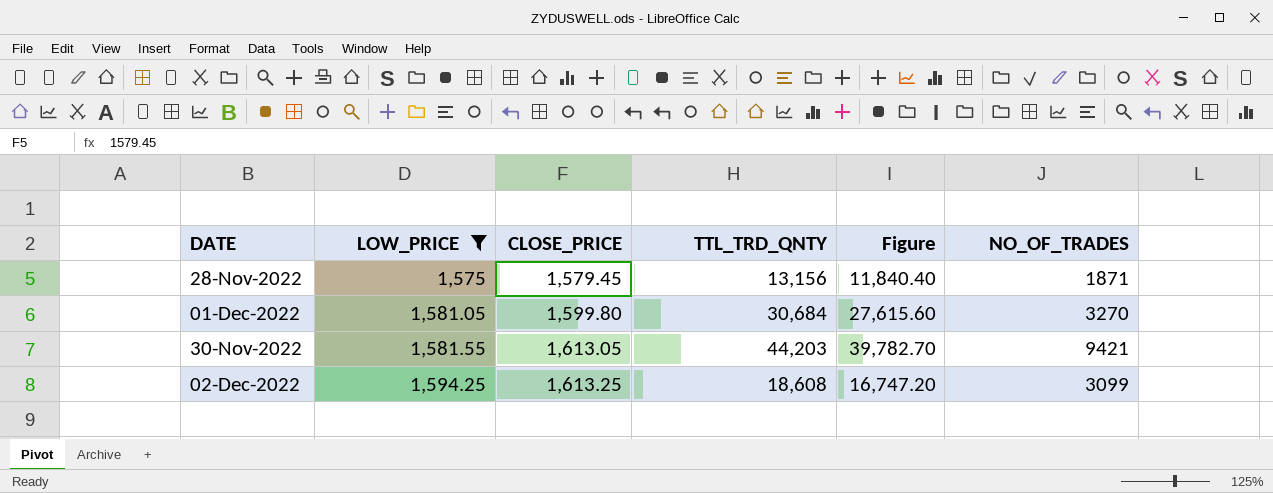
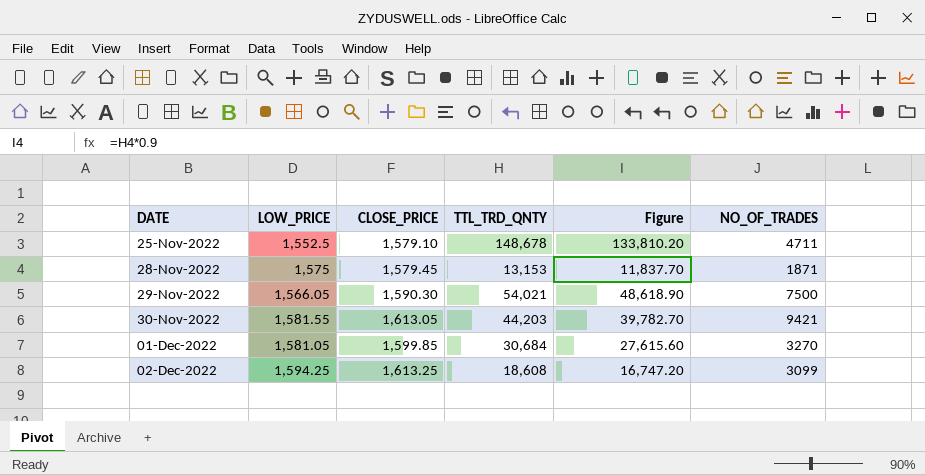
filter: LOW_PRICE >= 1,575 -> none
row order: LOW_PRICE ascending -> DATE ascending
28-Nov-2022 | TTL_TRD_QNTY: 13,156 -> 13,153
28-Nov-2022 | Figure: 11,840.40 -> 11,837.70
01-Dec-2022 | CLOSE_PRICE: 1,599.80 -> 1,599.85

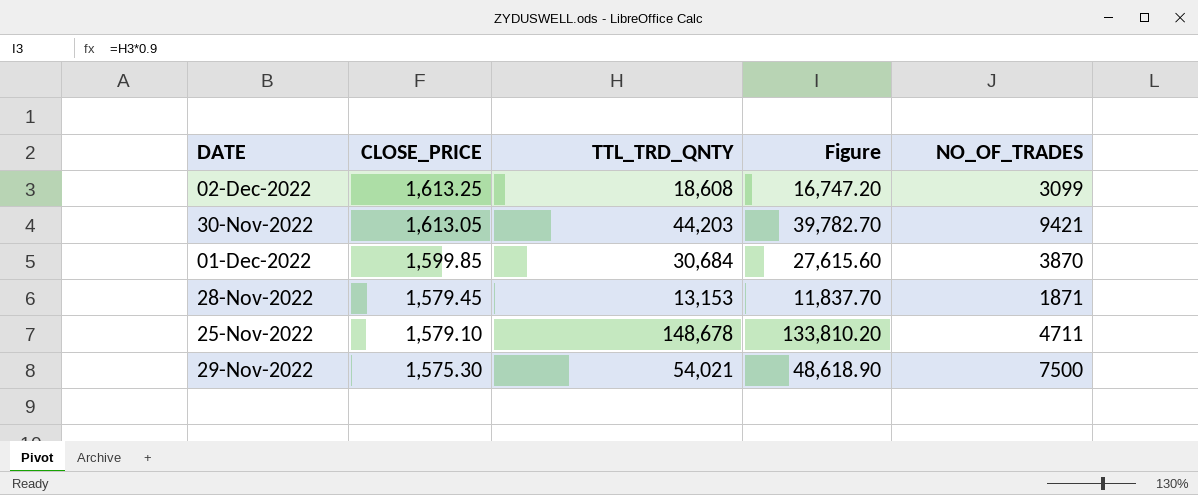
row order: DATE ascending -> CLOSE_PRICE descending
column LOW_PRICE | position: 2 -> none
01-Dec-2022 | NO_OF_TRADES: 3270 -> 3870
29-Nov-2022 | CLOSE_PRICE: 1,590.30 -> 1,575.30

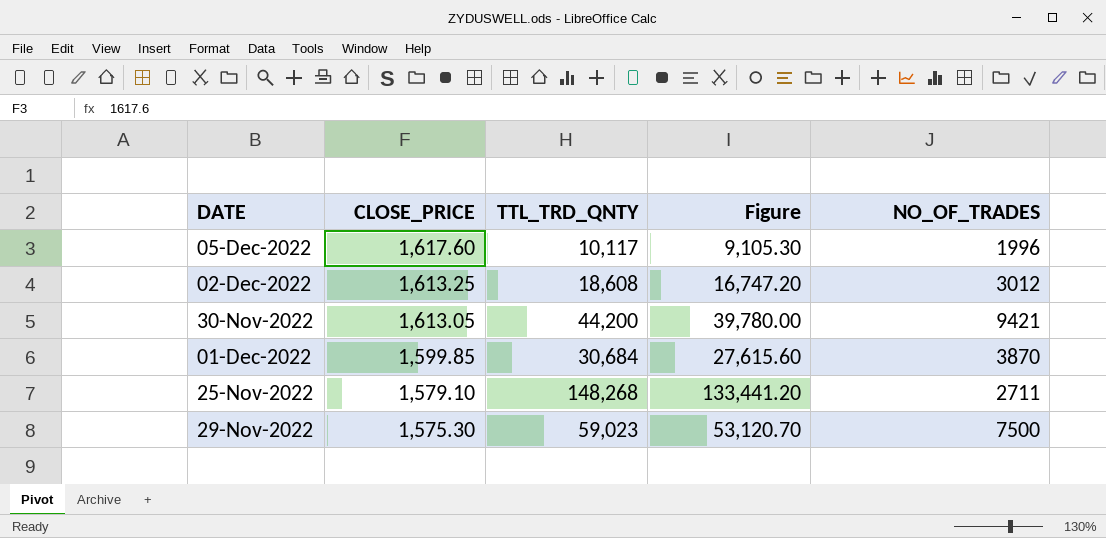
row 28-Nov-2022: 1,579.45 | 13,153 | 11,837.70 | 1871 -> none
row 05-Dec-2022: none -> 1,617.60 | 10,117 | 9,105.30 | 1996
02-Dec-2022 | NO_OF_TRADES: 3099 -> 3012
30-Nov-2022 | TTL_TRD_QNTY: 44,203 -> 44,200
30-Nov-2022 | Figure: 39,782.70 -> 39,780.00
25-Nov-2022 | TTL_TRD_QNTY: 148,678 -> 148,268
25-Nov-2022 | Figure: 133,810.20 -> 133,441.20
25-Nov-2022 | NO_OF_TRADES: 4711 -> 2711
29-Nov-2022 | TTL_TRD_QNTY: 54,021 -> 59,023
29-Nov-2022 | Figure: 48,618.90 -> 53,120.70

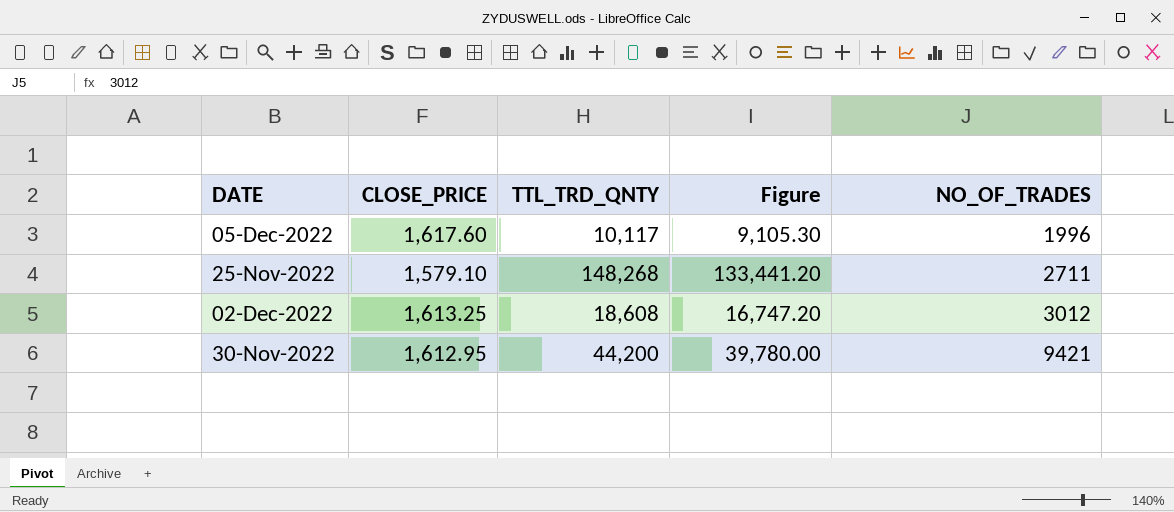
row order: CLOSE_PRICE descending -> NO_OF_TRADES ascending
row 01-Dec-2022: 1,599.85 | 30,684 | 27,615.60 | 3870 -> none
row 29-Nov-2022: 1,575.30 | 59,023 | 53,120.70 | 7500 -> none
30-Nov-2022 | CLOSE_PRICE: 1,613.05 -> 1,612.95

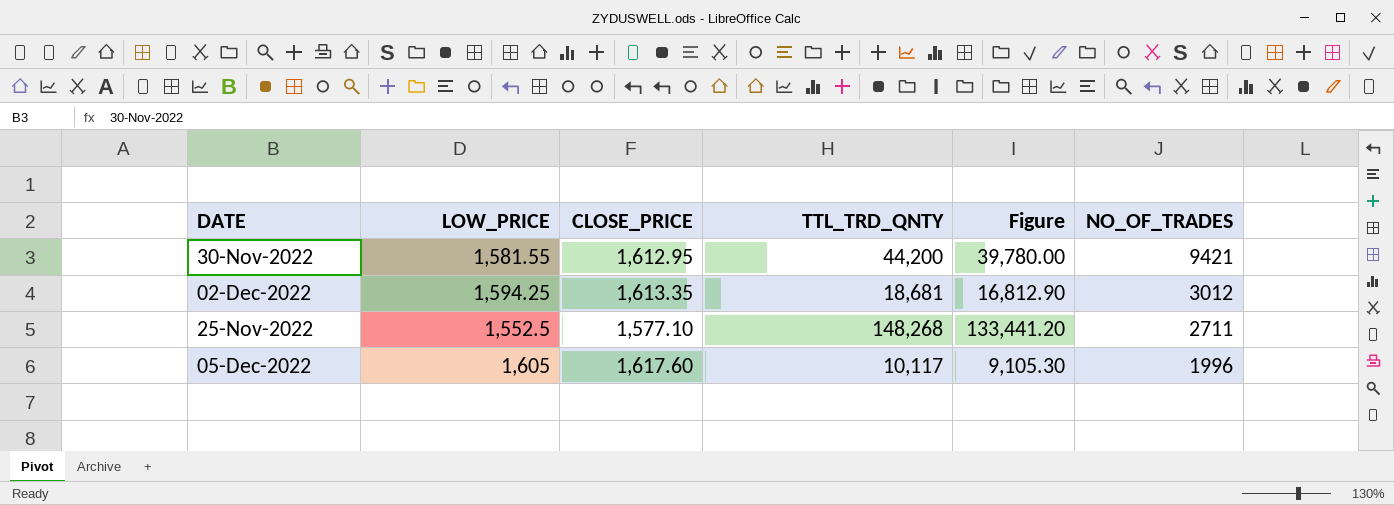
row order: NO_OF_TRADES ascending -> NO_OF_TRADES descending
column LOW_PRICE | position: none -> 2
02-Dec-2022 | CLOSE_PRICE: 1,613.25 -> 1,613.35
02-Dec-2022 | TTL_TRD_QNTY: 18,608 -> 18,681
02-Dec-2022 | Figure: 16,747.20 -> 16,812.90
25-Nov-2022 | CLOSE_PRICE: 1,579.10 -> 1,577.10

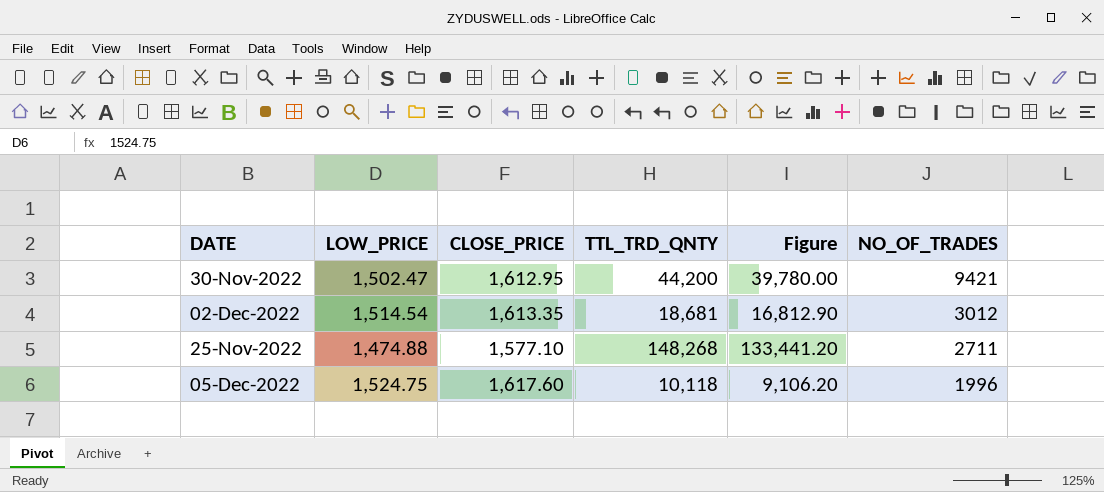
30-Nov-2022 | LOW_PRICE: 1,581.55 -> 1,502.47
02-Dec-2022 | LOW_PRICE: 1,594.25 -> 1,514.54
25-Nov-2022 | LOW_PRICE: 1,552.5 -> 1,474.88
05-Dec-2022 | LOW_PRICE: 1,605 -> 1,524.75
05-Dec-2022 | TTL_TRD_QNTY: 10,117 -> 10,118
05-Dec-2022 | Figure: 9,105.30 -> 9,106.20

